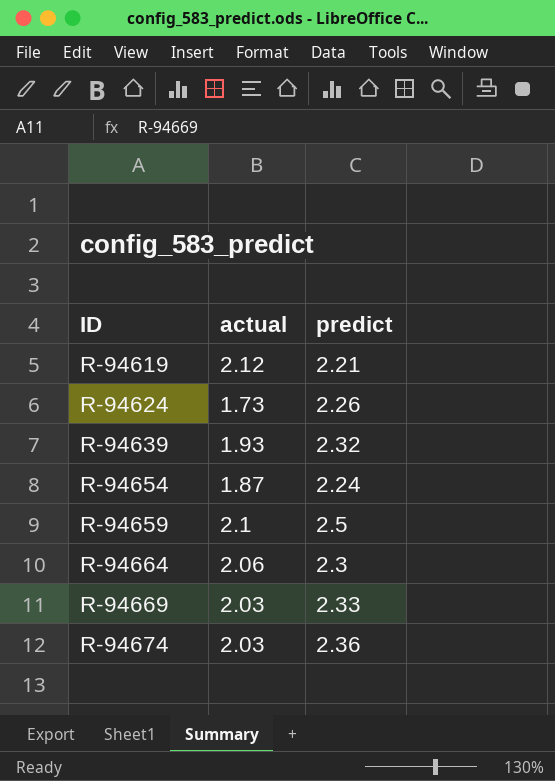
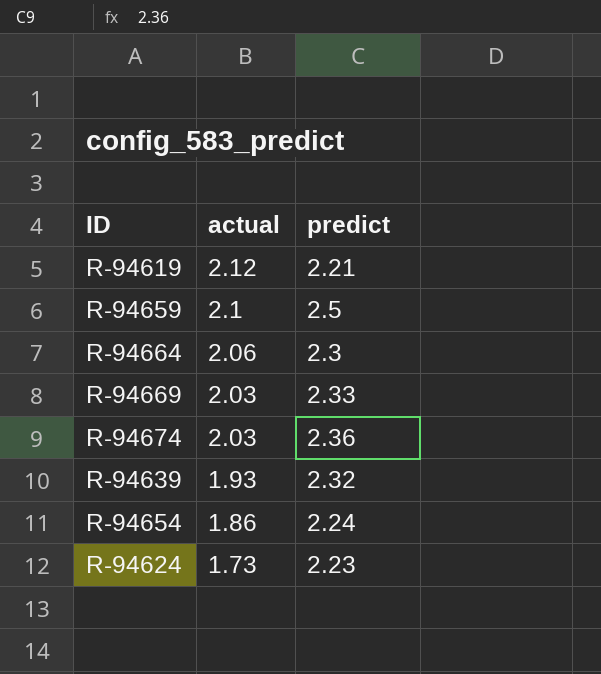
row order: ID ascending -> actual descending
R-94654 | actual: 1.87 -> 1.86
R-94624 | predict: 2.26 -> 2.23

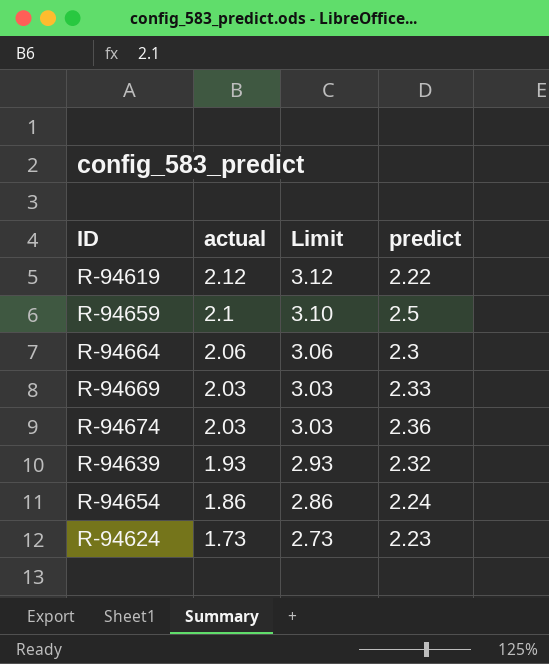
column Limit | formula: none -> [actual] + 1
R-94619 | predict: 2.21 -> 2.22

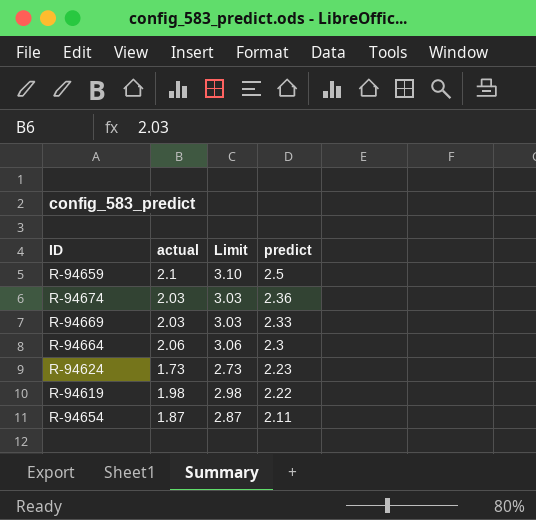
row order: actual descending -> predict descending
row R-94639: 1.93 | 2.93 | 2.32 -> none
R-94619 | actual: 2.12 -> 1.98
R-94619 | Limit: 3.12 -> 2.98
R-94654 | actual: 1.86 -> 1.87
R-94654 | Limit: 2.86 -> 2.87
R-94654 | predict: 2.24 -> 2.11

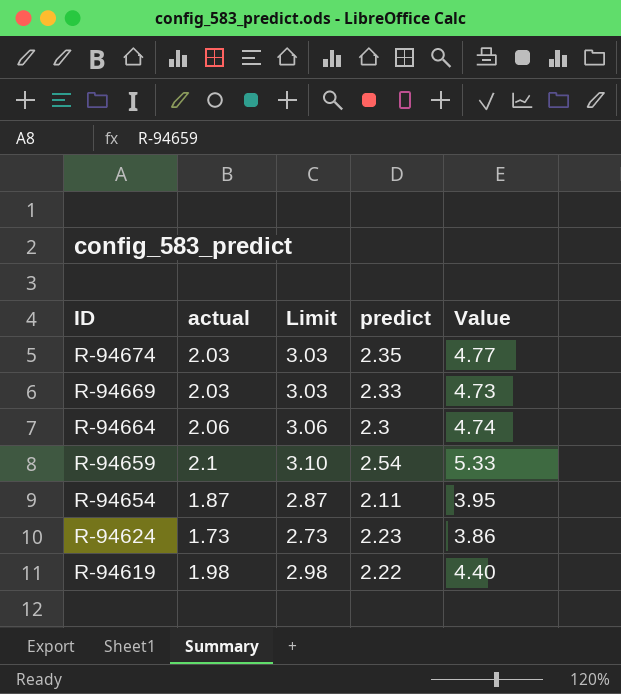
row order: predict descending -> ID descending
column Value | formula: none -> [actual] * [predict]
R-94674 | predict: 2.36 -> 2.35
R-94659 | predict: 2.5 -> 2.54

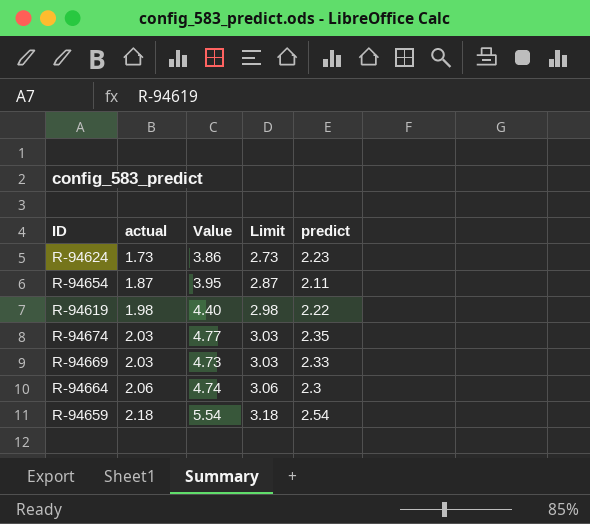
row order: ID descending -> actual ascending
column Value | position: 5 -> 3
R-94659 | actual: 2.1 -> 2.18
R-94659 | Value: 5.33 -> 5.54
R-94659 | Limit: 3.10 -> 3.18

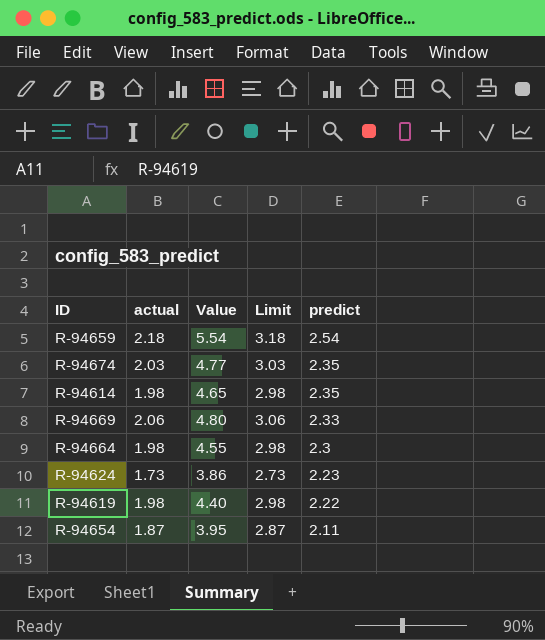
row order: actual ascending -> predict descending
row R-94614: none -> 1.98 | 4.65 | 2.98 | 2.35
R-94669 | actual: 2.03 -> 2.06
R-94669 | Value: 4.73 -> 4.80
R-94669 | Limit: 3.03 -> 3.06
R-94664 | actual: 2.06 -> 1.98
R-94664 | Value: 4.74 -> 4.55
R-94664 | Limit: 3.06 -> 2.98

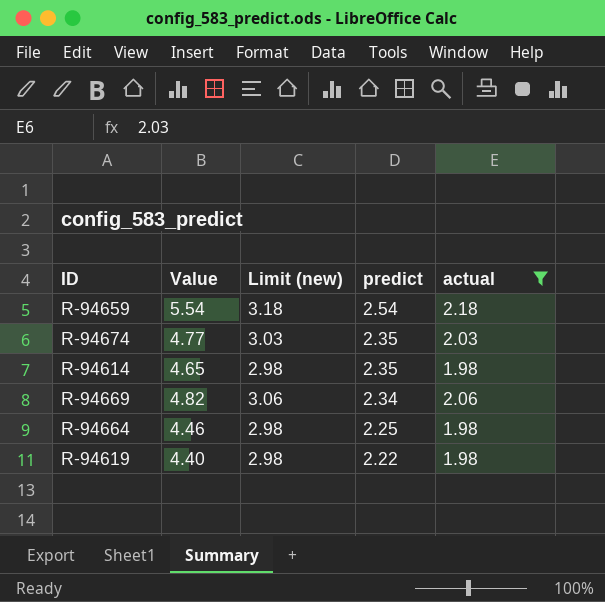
filter: none -> actual >= 1.98
column name: Limit -> Limit (new)
column actual | position: 2 -> 5
R-94669 | Value: 4.80 -> 4.82
R-94669 | predict: 2.33 -> 2.34
R-94664 | Value: 4.55 -> 4.46
R-94664 | predict: 2.3 -> 2.25

